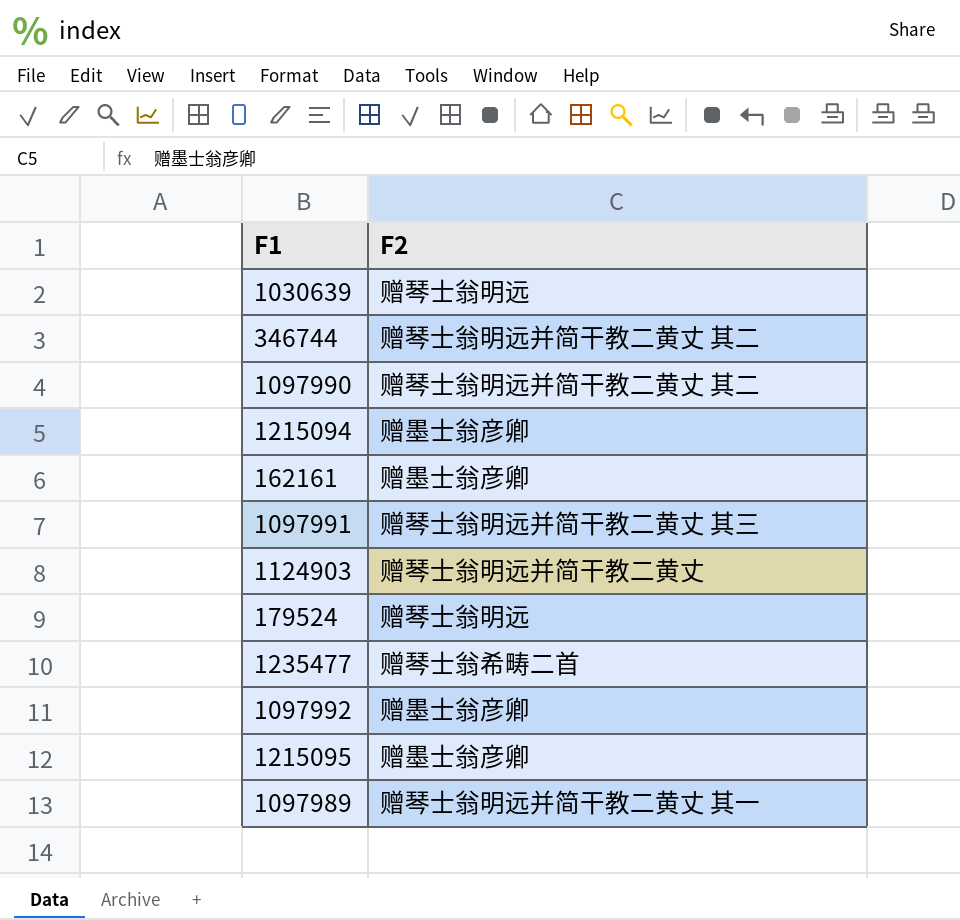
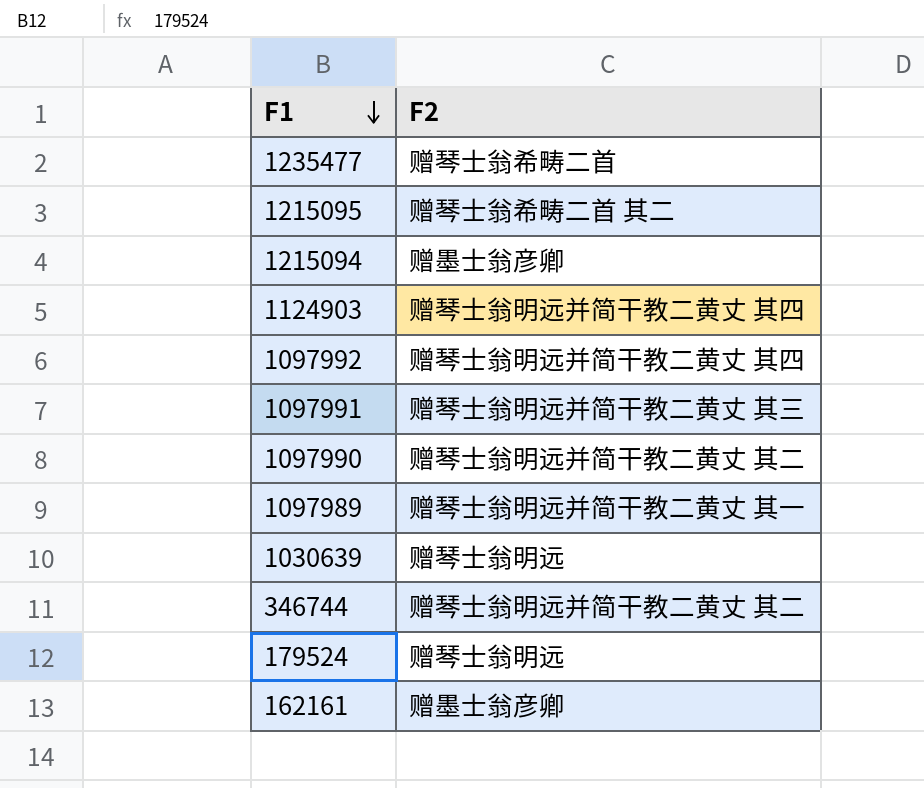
row order: none -> F1 descending
1215095 | F2: 赠墨士翁彦卿 -> 赠琴士翁希畴二首 其二
1124903 | F2: 赠琴士翁明远并简干教二黄丈 -> 赠琴士翁明远并简干教二黄丈 其四
1097992 | F2: 赠墨士翁彦卿 -> 赠琴士翁明远并简干教二黄丈 其四

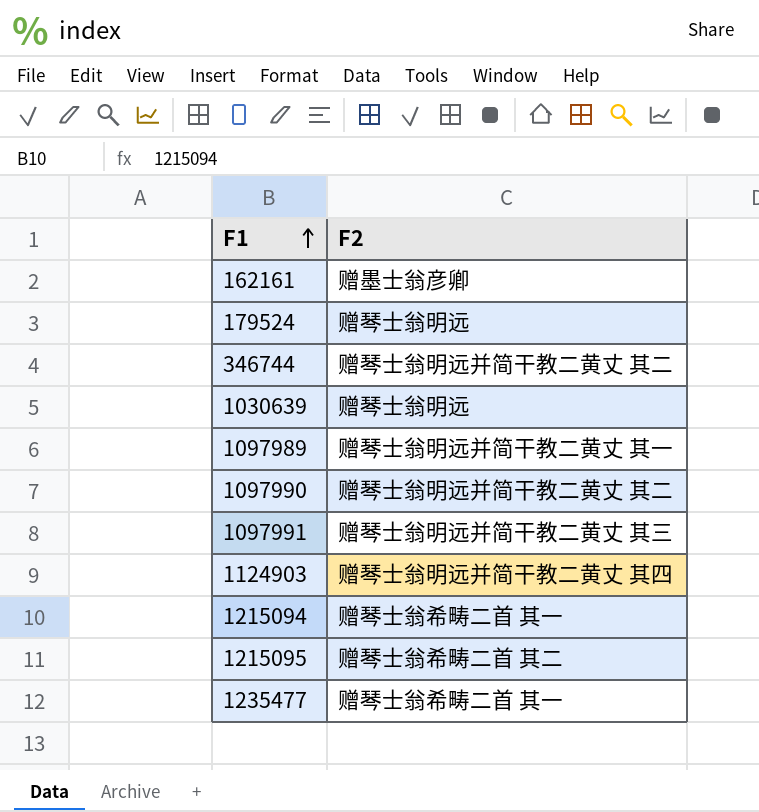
row order: F1 descending -> F1 ascending
row 1097992: 赠琴士翁明远并简干教二黄丈 其四 -> none
1215094 | F2: 赠墨士翁彦卿 -> 赠琴士翁希畴二首 其一
1235477 | F2: 赠琴士翁希畴二首 -> 赠琴士翁希畴二首 其一

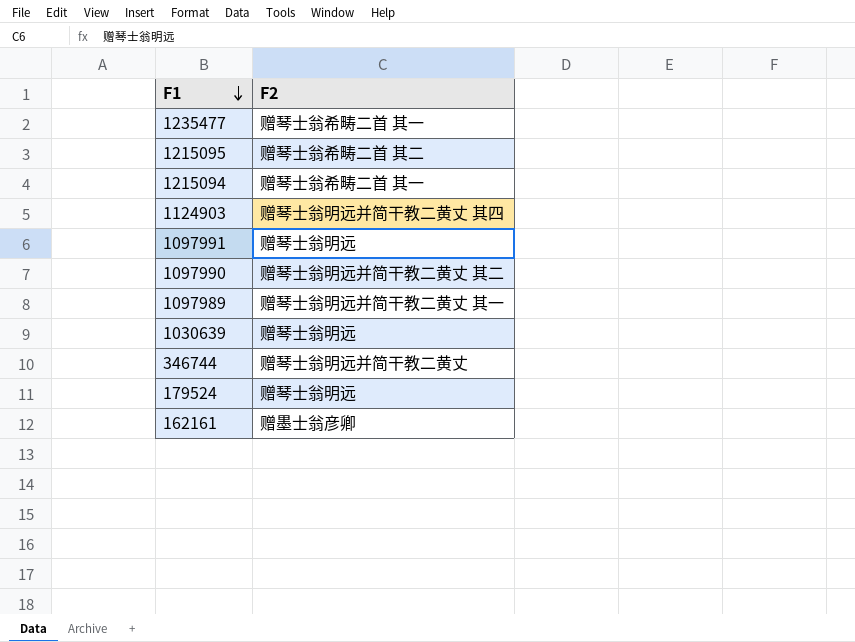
row order: F1 ascending -> F1 descending
1097991 | F2: 赠琴士翁明远并简干教二黄丈 其三 -> 赠琴士翁明远
346744 | F2: 赠琴士翁明远并简干教二黄丈 其二 -> 赠琴士翁明远并简干教二黄丈

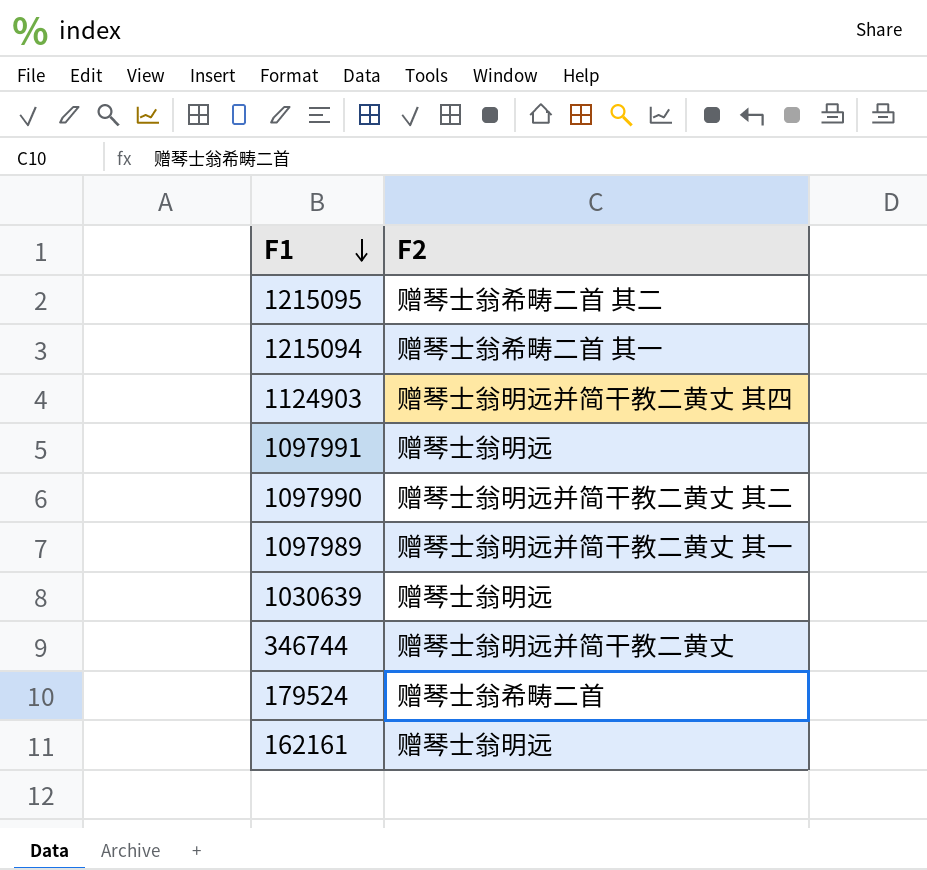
row 1235477: 赠琴士翁希畴二首 其一 -> none
179524 | F2: 赠琴士翁明远 -> 赠琴士翁希畴二首
162161 | F2: 赠墨士翁彦卿 -> 赠琴士翁明远

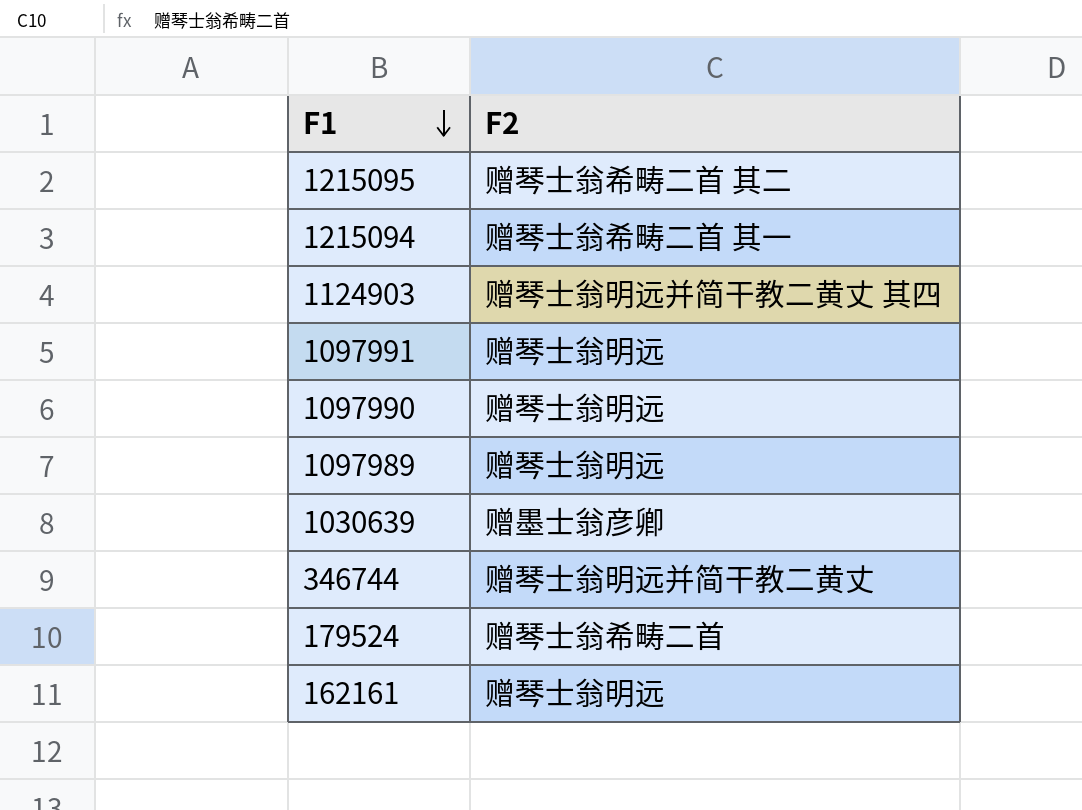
1097990 | F2: 赠琴士翁明远并简干教二黄丈 其二 -> 赠琴士翁明远
1097989 | F2: 赠琴士翁明远并简干教二黄丈 其一 -> 赠琴士翁明远
1030639 | F2: 赠琴士翁明远 -> 赠墨士翁彦卿

